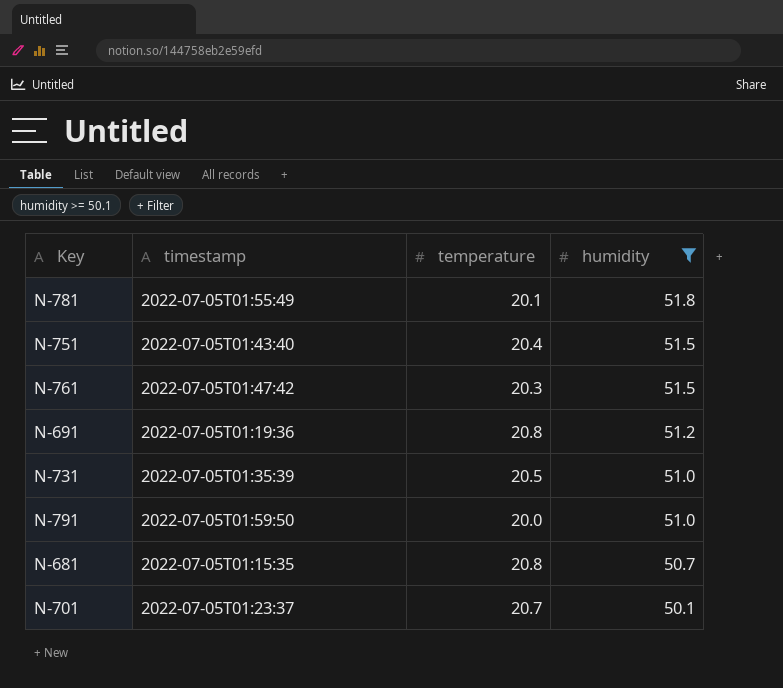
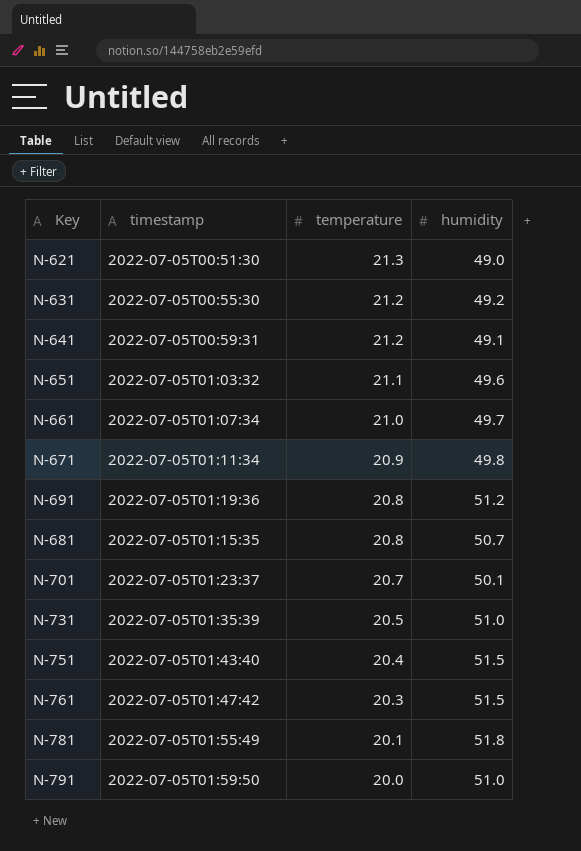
filter: humidity >= 50.1 -> none
row order: humidity descending -> temperature descending

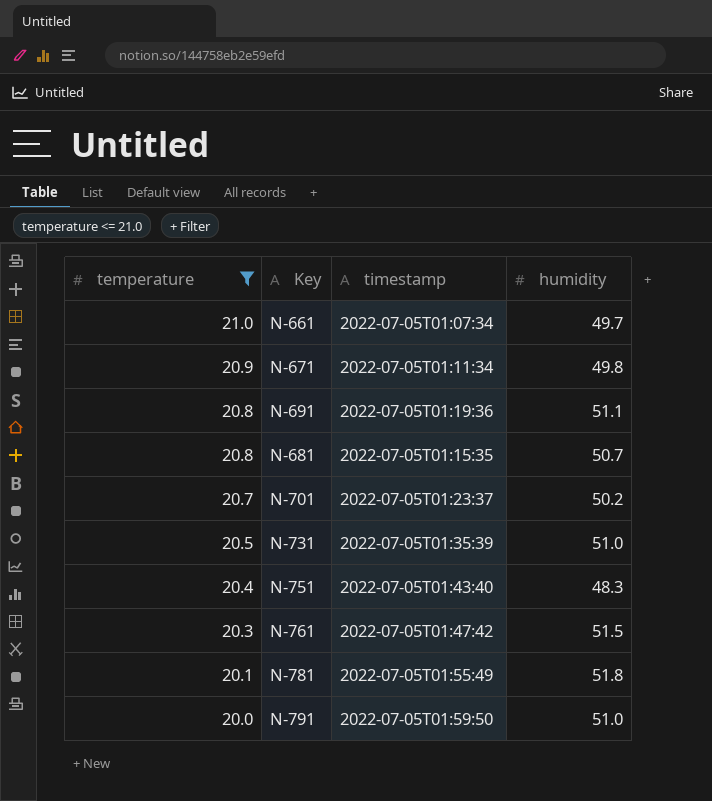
filter: none -> temperature <= 21.0
column temperature | position: 3 -> 1
N-691 | humidity: 51.2 -> 51.1
N-701 | humidity: 50.1 -> 50.2
N-751 | humidity: 51.5 -> 48.3

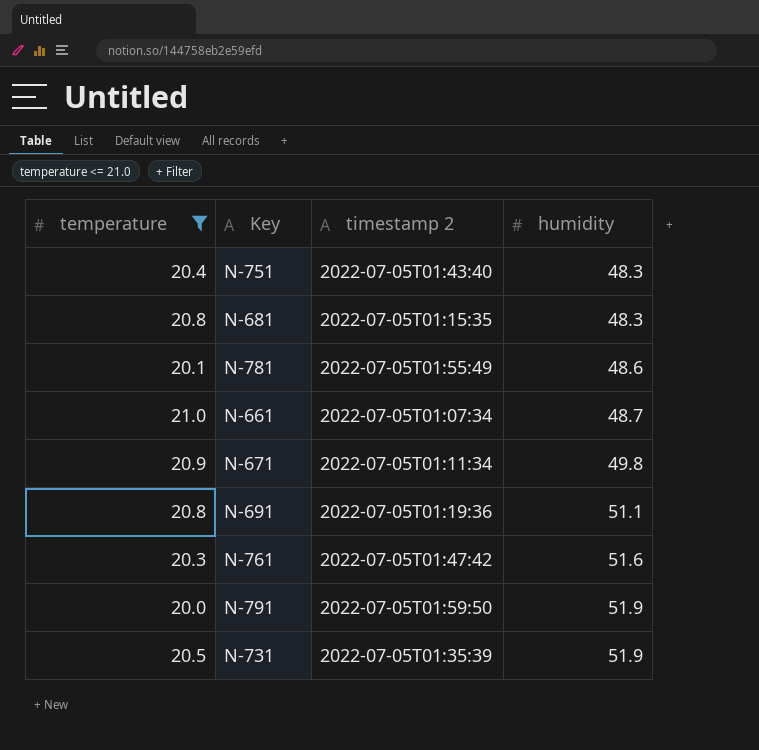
row order: temperature descending -> humidity ascending
column name: timestamp -> timestamp 2
row N-701: 20.7 | 2022-07-05T01:23:37 | 50.2 -> none
N-681 | humidity: 50.7 -> 48.3
N-781 | humidity: 51.8 -> 48.6
N-661 | humidity: 49.7 -> 48.7
N-761 | humidity: 51.5 -> 51.6
N-791 | humidity: 51.0 -> 51.9
N-731 | humidity: 51.0 -> 51.9

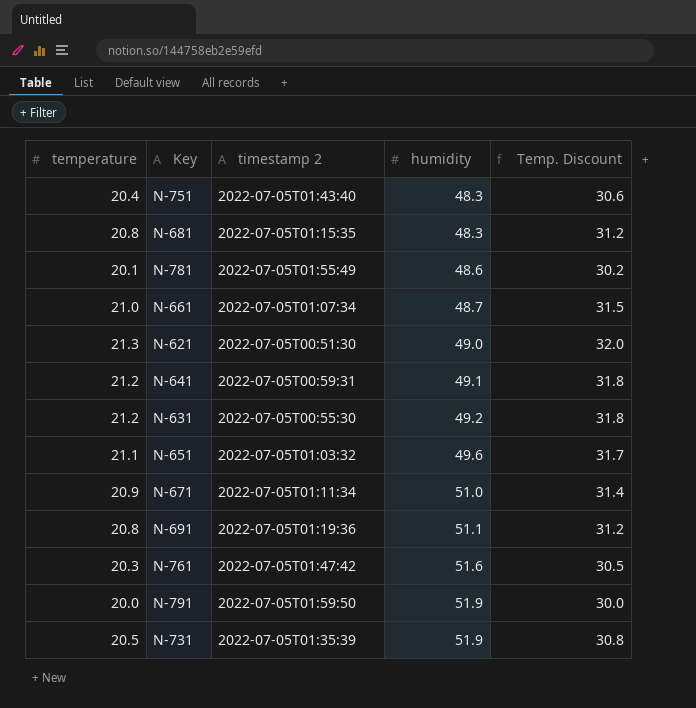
filter: temperature <= 21.0 -> none
column Temp. Discount | formula: none -> [temperature] * 1.5
N-671 | humidity: 49.8 -> 51.0

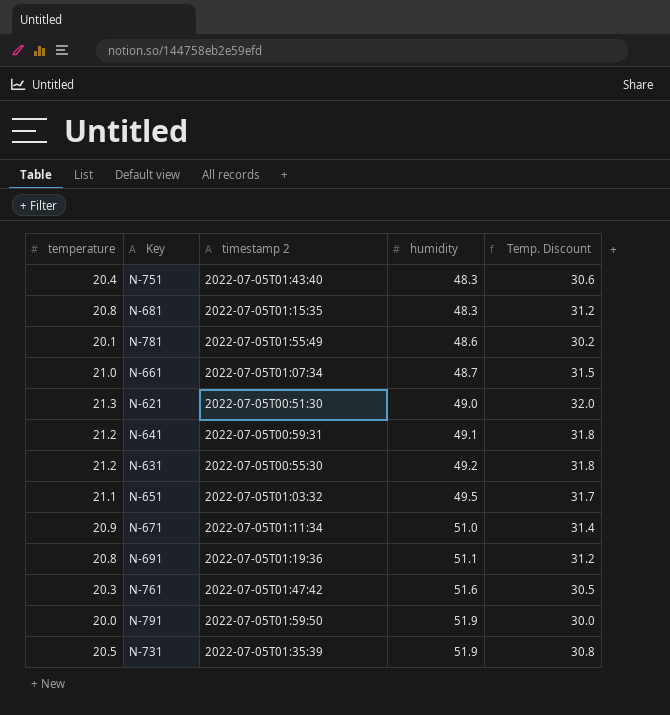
N-651 | humidity: 49.6 -> 49.5

